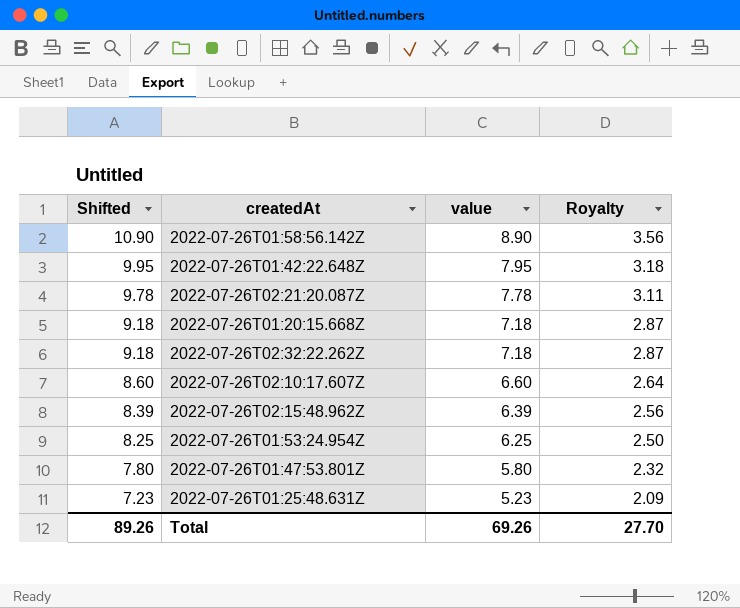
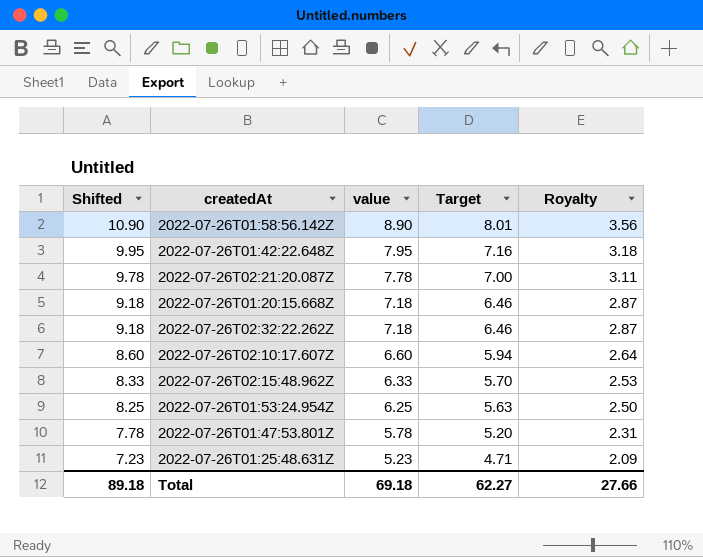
column Target | formula: none -> [value] * 0.9
2022-07-26T02:15:48.962Z | Shifted: 8.39 -> 8.33
2022-07-26T02:15:48.962Z | value: 6.39 -> 6.33
2022-07-26T02:15:48.962Z | Royalty: 2.56 -> 2.53
2022-07-26T01:47:53.801Z | Shifted: 7.80 -> 7.78
2022-07-26T01:47:53.801Z | value: 5.80 -> 5.78
2022-07-26T01:47:53.801Z | Royalty: 2.32 -> 2.31
Total | Shifted: 89.26 -> 89.18
Total | value: 69.26 -> 69.18
Total | Royalty: 27.70 -> 27.66

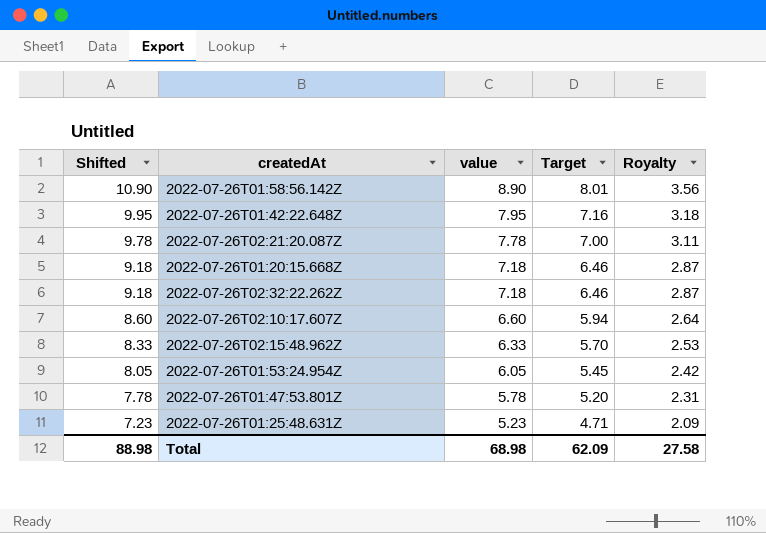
2022-07-26T01:53:24.954Z | Shifted: 8.25 -> 8.05
2022-07-26T01:53:24.954Z | value: 6.25 -> 6.05
2022-07-26T01:53:24.954Z | Target: 5.63 -> 5.45
2022-07-26T01:53:24.954Z | Royalty: 2.50 -> 2.42
Total | Shifted: 89.18 -> 88.98
Total | value: 69.18 -> 68.98
Total | Target: 62.27 -> 62.09
Total | Royalty: 27.66 -> 27.58

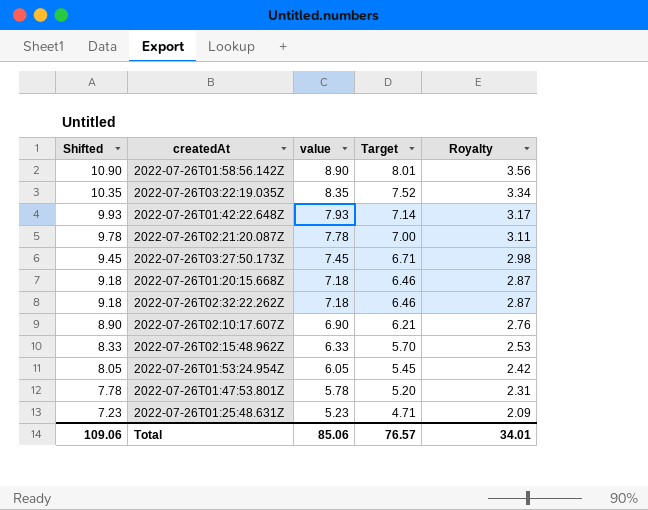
row 2022-07-26T03:22:19.035Z: none -> 10.35 | 8.35 | 7.52 | 3.34
2022-07-26T01:42:22.648Z | Shifted: 9.95 -> 9.93
2022-07-26T01:42:22.648Z | value: 7.95 -> 7.93
2022-07-26T01:42:22.648Z | Target: 7.16 -> 7.14
2022-07-26T01:42:22.648Z | Royalty: 3.18 -> 3.17
row 2022-07-26T03:27:50.173Z: none -> 9.45 | 7.45 | 6.71 | 2.98
2022-07-26T02:10:17.607Z | Shifted: 8.60 -> 8.90
2022-07-26T02:10:17.607Z | value: 6.60 -> 6.90
2022-07-26T02:10:17.607Z | Target: 5.94 -> 6.21
2022-07-26T02:10:17.607Z | Royalty: 2.64 -> 2.76
Total | Shifted: 88.98 -> 109.06
Total | value: 68.98 -> 85.06
Total | Target: 62.09 -> 76.57
Total | Royalty: 27.58 -> 34.01

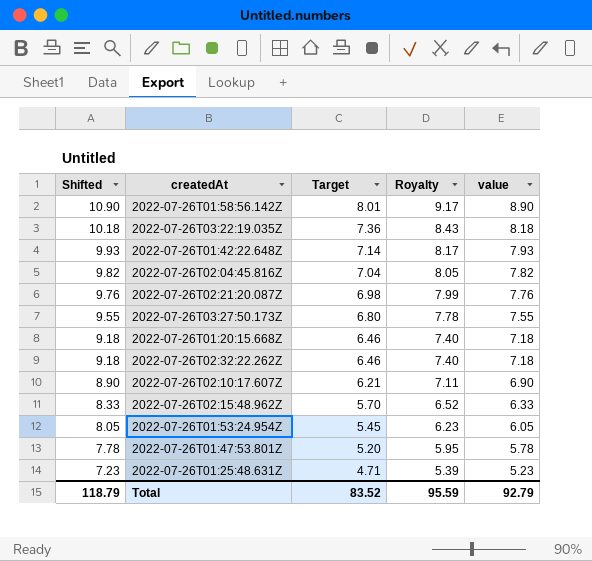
column Royalty | formula: [value] * 0.4 -> [value] * 1.03
column value | position: 3 -> 5
2022-07-26T03:22:19.035Z | Shifted: 10.35 -> 10.18
2022-07-26T03:22:19.035Z | Target: 7.52 -> 7.36
2022-07-26T03:22:19.035Z | value: 8.35 -> 8.18
row 2022-07-26T02:04:45.816Z: none -> 9.82 | 7.04 | 8.05 | 7.82
2022-07-26T02:21:20.087Z | Shifted: 9.78 -> 9.76
2022-07-26T02:21:20.087Z | Target: 7.00 -> 6.98
2022-07-26T02:21:20.087Z | value: 7.78 -> 7.76
2022-07-26T03:27:50.173Z | Shifted: 9.45 -> 9.55
2022-07-26T03:27:50.173Z | Target: 6.71 -> 6.80
2022-07-26T03:27:50.173Z | value: 7.45 -> 7.55
Total | Shifted: 109.06 -> 118.79
Total | Target: 76.57 -> 83.52
Total | Royalty: 34.01 -> 95.59
Total | value: 85.06 -> 92.79

